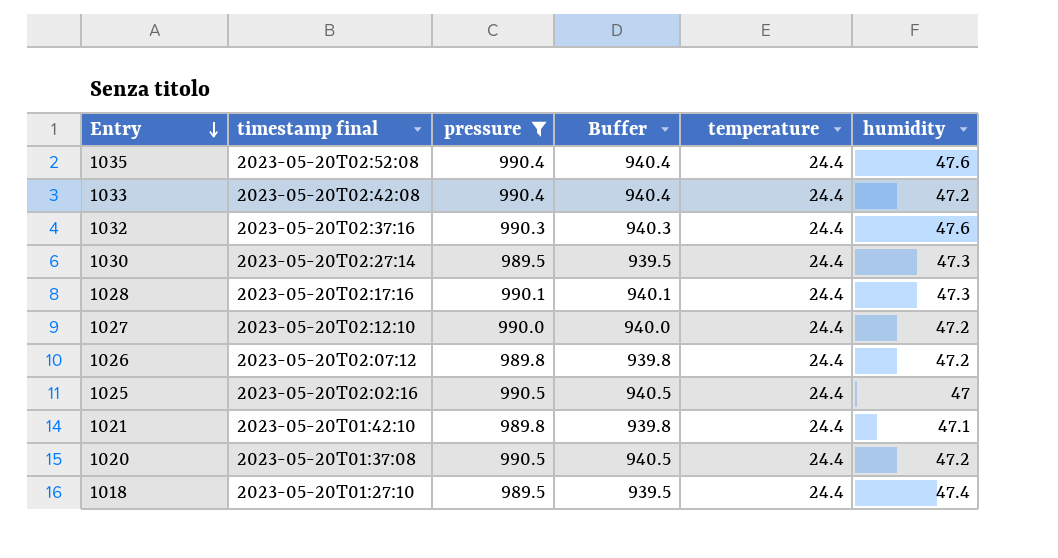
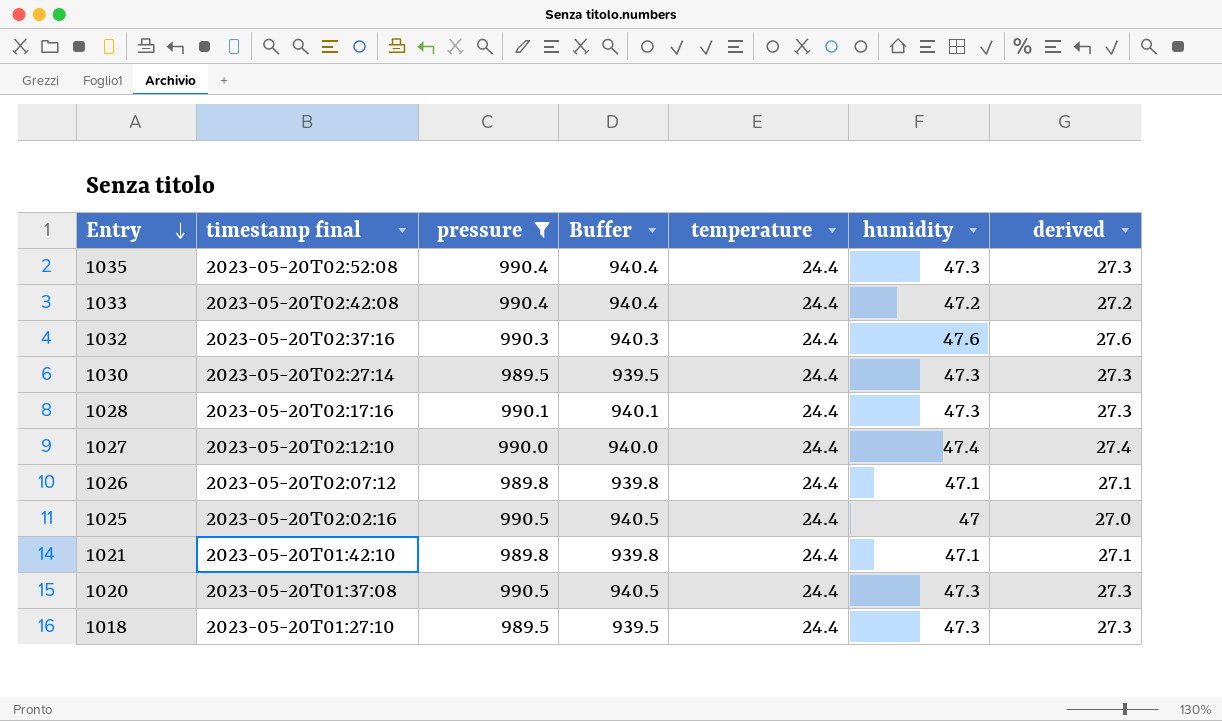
column derived | formula: none -> [humidity] - 20
1035 | humidity: 47.6 -> 47.3
1027 | humidity: 47.2 -> 47.4
1026 | humidity: 47.2 -> 47.1
1020 | humidity: 47.2 -> 47.3
1018 | humidity: 47.4 -> 47.3

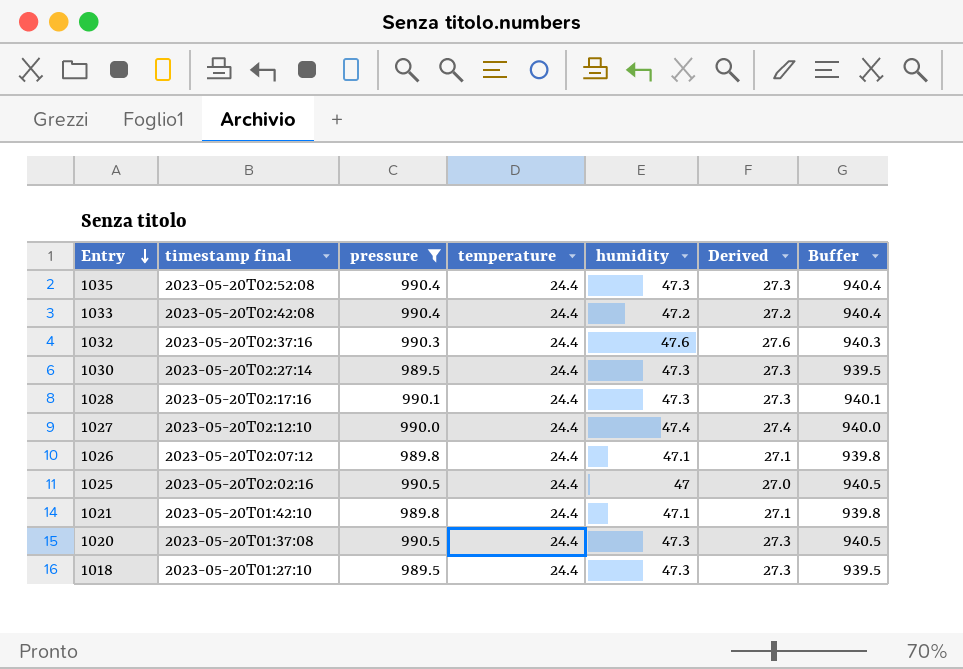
column name: derived -> Derived
column Buffer | position: 4 -> 7

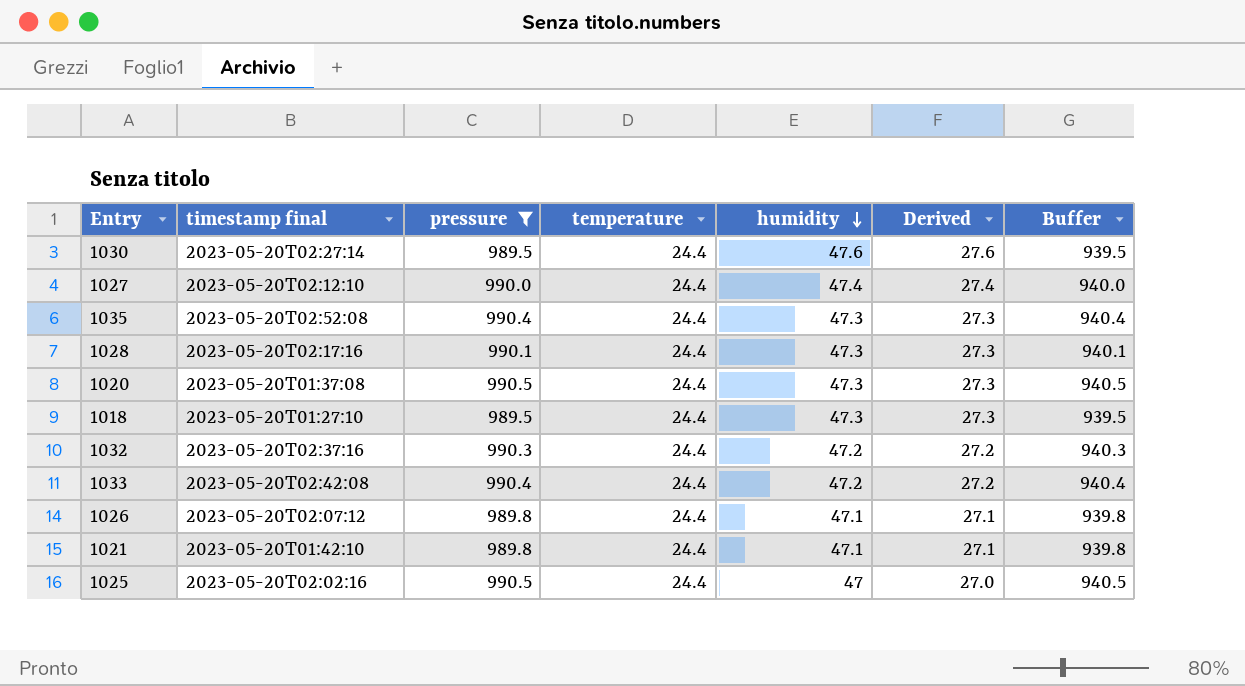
row order: Entry descending -> humidity descending
1030 | humidity: 47.3 -> 47.6
1030 | Derived: 27.3 -> 27.6
1032 | humidity: 47.6 -> 47.2
1032 | Derived: 27.6 -> 27.2

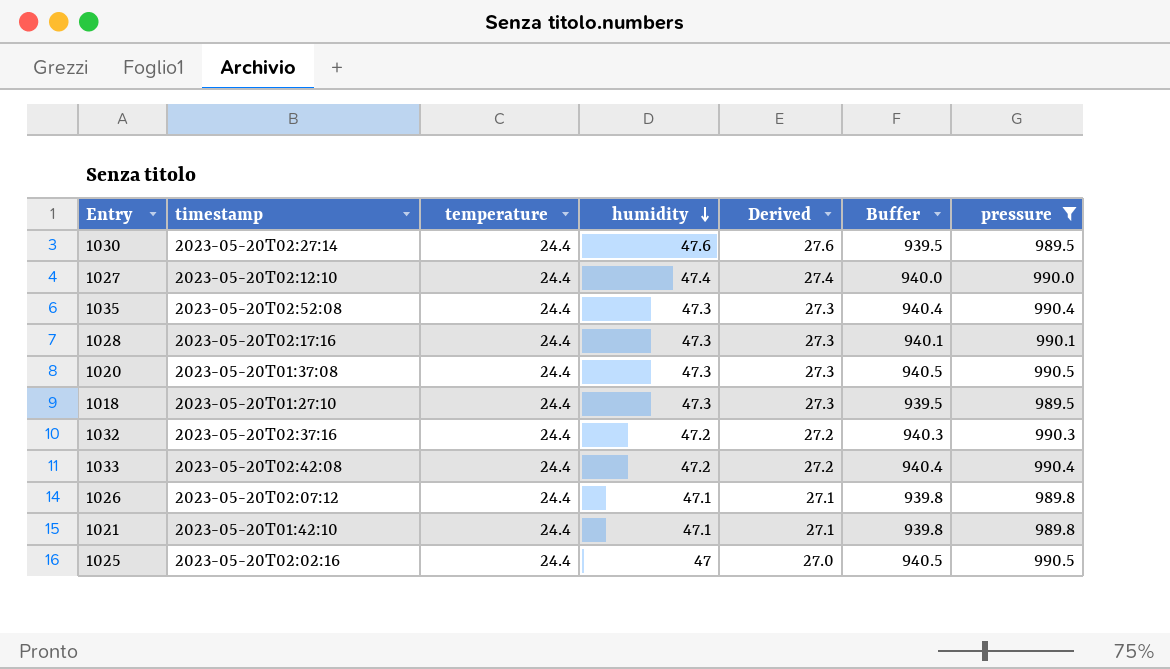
column name: timestamp final -> timestamp
column pressure | position: 3 -> 7

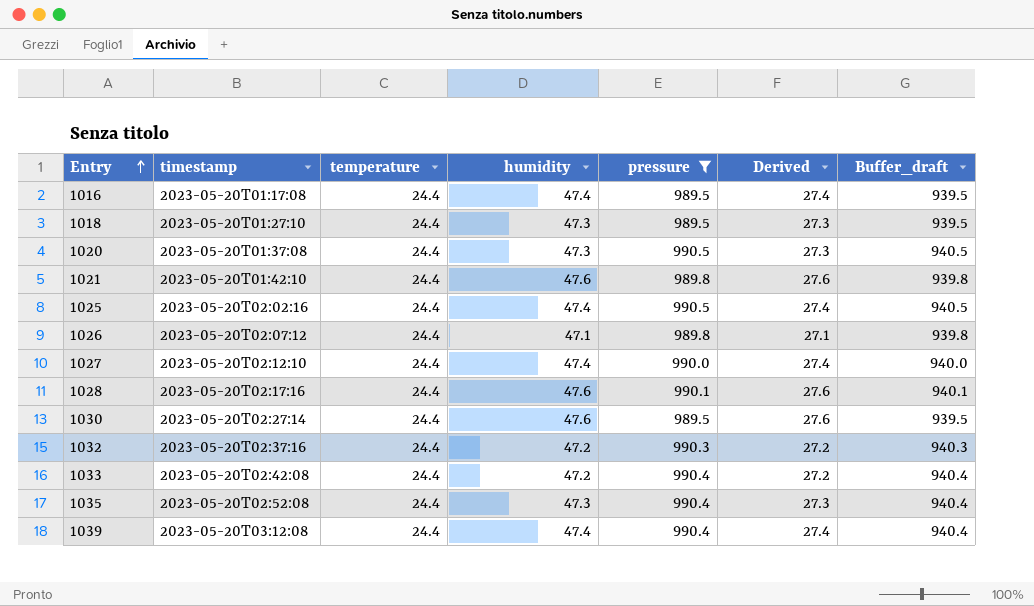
row order: humidity descending -> Entry ascending
column pressure | position: 7 -> 5
column name: Buffer -> Buffer_draft
row 1016: none -> 2023-05-20T01:17:08 | 24.4 | 47.4 | 989.5 | 27.4 | 939.5
1021 | humidity: 47.1 -> 47.6
1021 | Derived: 27.1 -> 27.6
1025 | humidity: 47 -> 47.4
1025 | Derived: 27.0 -> 27.4
1028 | humidity: 47.3 -> 47.6
1028 | Derived: 27.3 -> 27.6
row 1039: none -> 2023-05-20T03:12:08 | 24.4 | 47.4 | 990.4 | 27.4 | 940.4

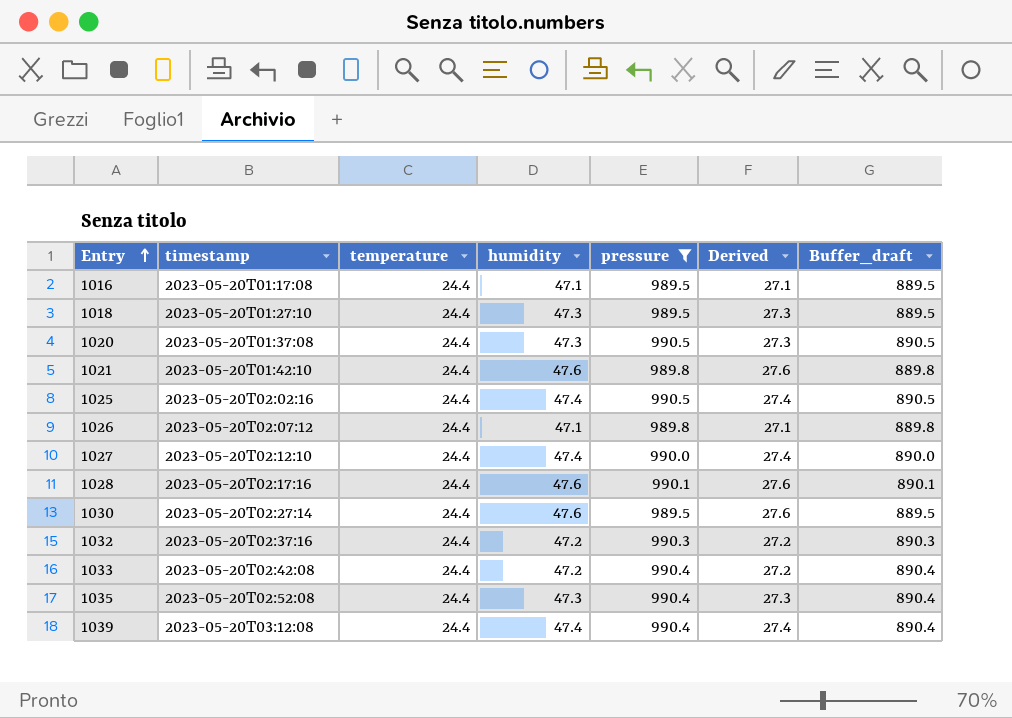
column Buffer_draft | formula: [pressure] - 50 -> [pressure] - 100
1016 | humidity: 47.4 -> 47.1
1016 | Derived: 27.4 -> 27.1

